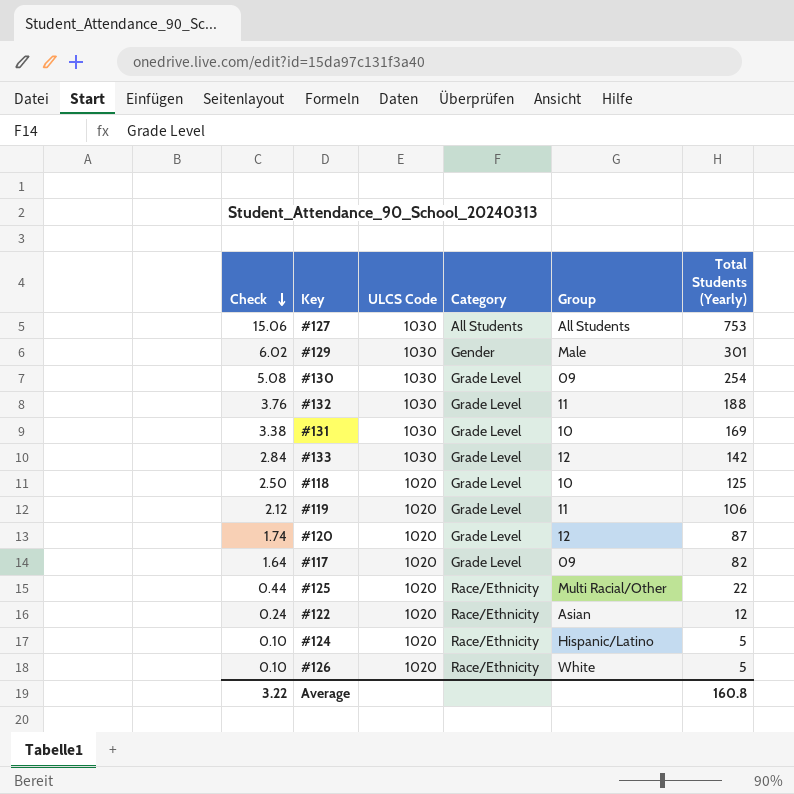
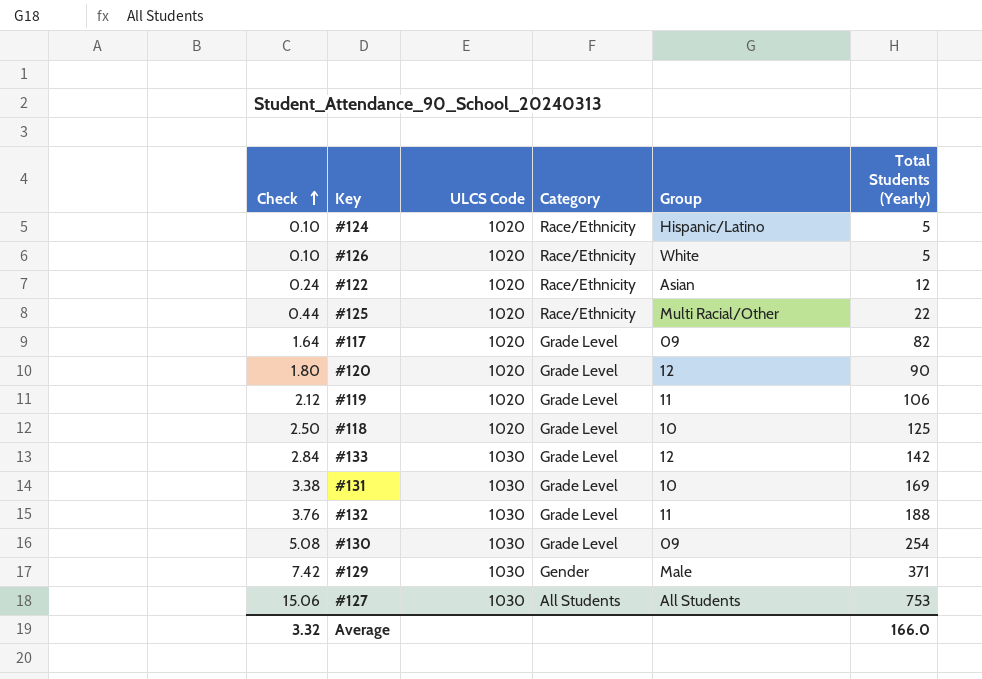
row order: Check descending -> Check ascending
#120 | Check: 1.74 -> 1.80
#120 | Total Students (Yearly): 87 -> 90
#129 | Check: 6.02 -> 7.42
#129 | Total Students (Yearly): 301 -> 371
Average | Check: 3.22 -> 3.32
Average | Total Students (Yearly): 160.8 -> 166.0

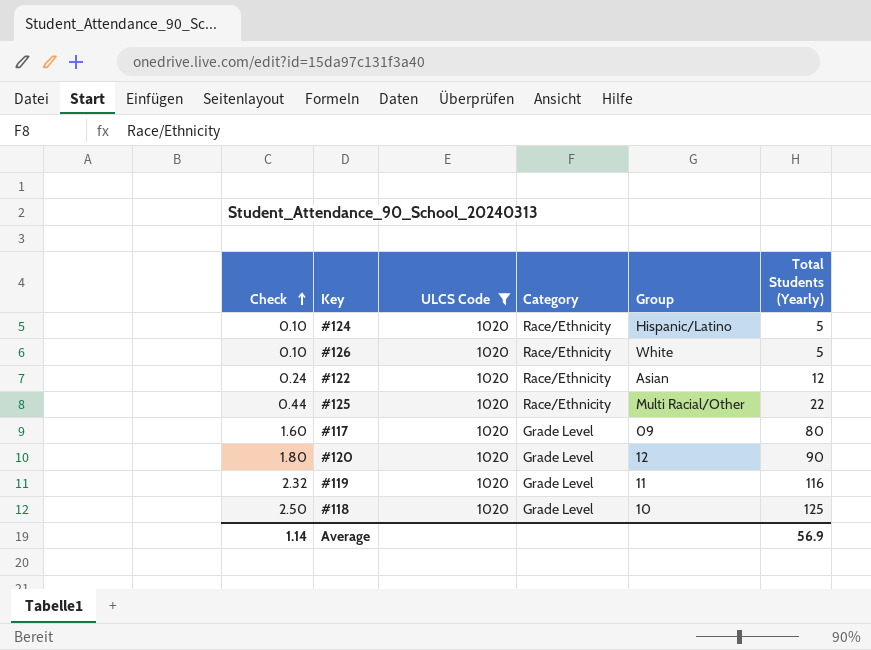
filter: none -> ULCS Code = 1020
#117 | Check: 1.64 -> 1.60
#117 | Total Students (Yearly): 82 -> 80
#119 | Check: 2.12 -> 2.32
#119 | Total Students (Yearly): 106 -> 116
Average | Check: 3.32 -> 1.14
Average | Total Students (Yearly): 166.0 -> 56.9

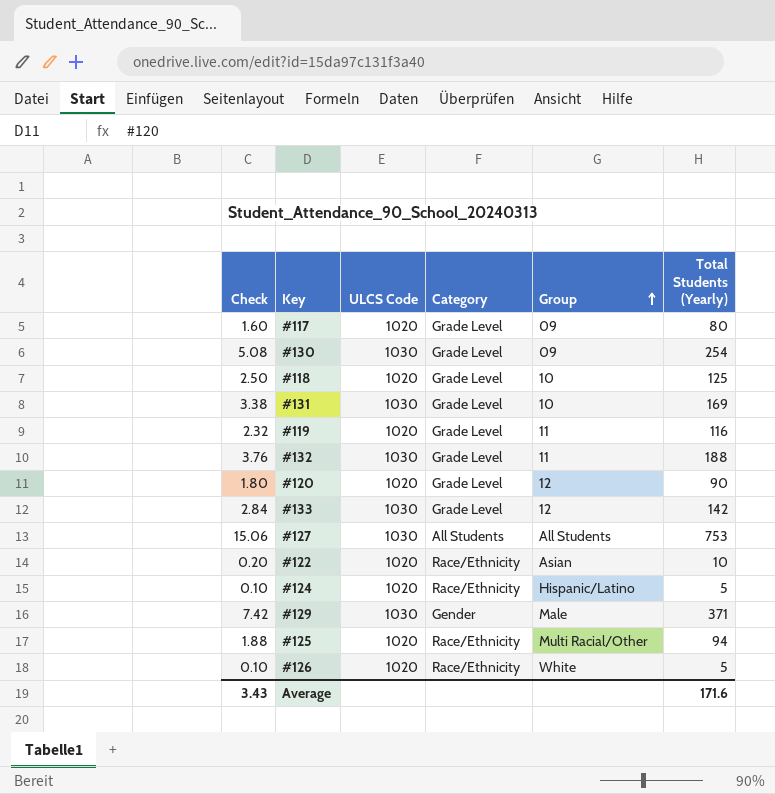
filter: ULCS Code = 1020 -> none
row order: Check ascending -> Group ascending
#122 | Check: 0.24 -> 0.20
#122 | Total Students (Yearly): 12 -> 10
#125 | Check: 0.44 -> 1.88
#125 | Total Students (Yearly): 22 -> 94
Average | Check: 1.14 -> 3.43
Average | Total Students (Yearly): 56.9 -> 171.6

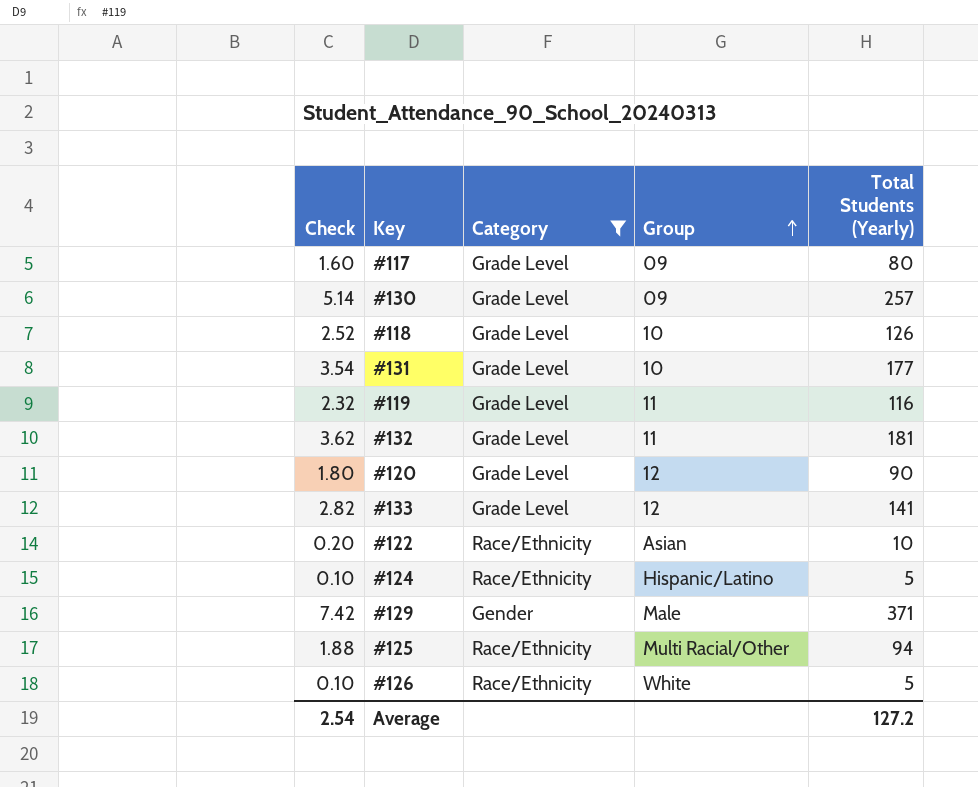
filter: none -> Category != All Students
column ULCS Code | position: 3 -> none
#130 | Check: 5.08 -> 5.14
#130 | Total Students (Yearly): 254 -> 257
#118 | Check: 2.50 -> 2.52
#118 | Total Students (Yearly): 125 -> 126
#131 | Check: 3.38 -> 3.54
#131 | Total Students (Yearly): 169 -> 177
#132 | Check: 3.76 -> 3.62
#132 | Total Students (Yearly): 188 -> 181
#133 | Check: 2.84 -> 2.82
#133 | Total Students (Yearly): 142 -> 141
Average | Check: 3.43 -> 2.54
Average | Total Students (Yearly): 171.6 -> 127.2

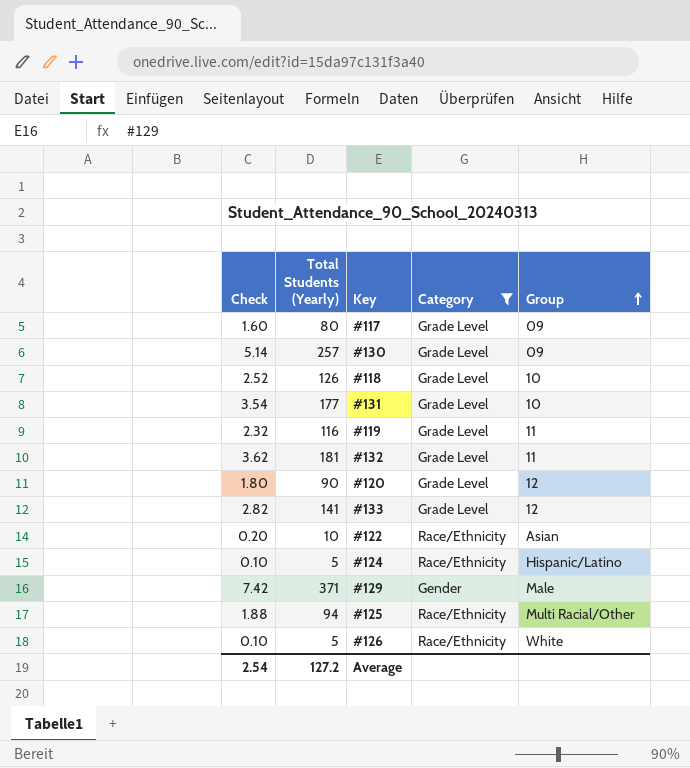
column Total Students (Yearly) | position: 5 -> 2

